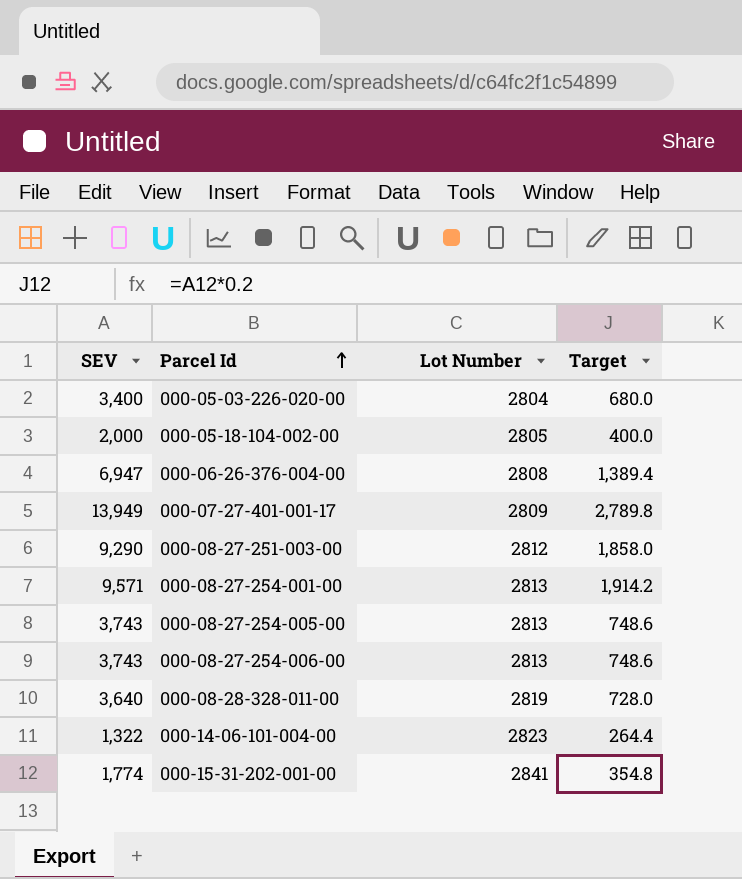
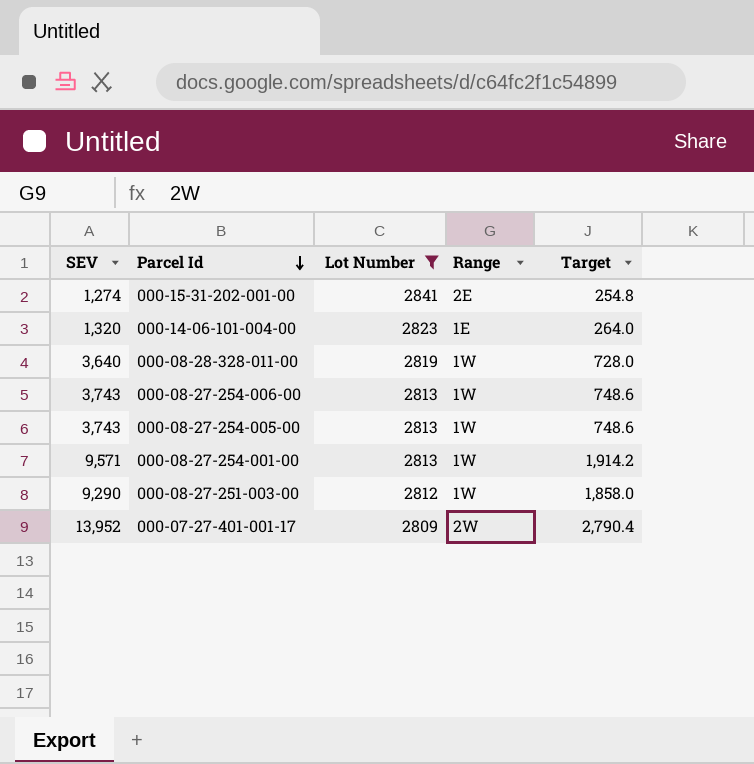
filter: none -> Lot Number >= 2809
row order: Parcel Id ascending -> Parcel Id descending
column Range | position: none -> 4
000-15-31-202-001-00 | SEV: 1,774 -> 1,274
000-15-31-202-001-00 | Target: 354.8 -> 254.8
000-14-06-101-004-00 | SEV: 1,322 -> 1,320
000-14-06-101-004-00 | Target: 264.4 -> 264.0
000-07-27-401-001-17 | SEV: 13,949 -> 13,952
000-07-27-401-001-17 | Target: 2,789.8 -> 2,790.4

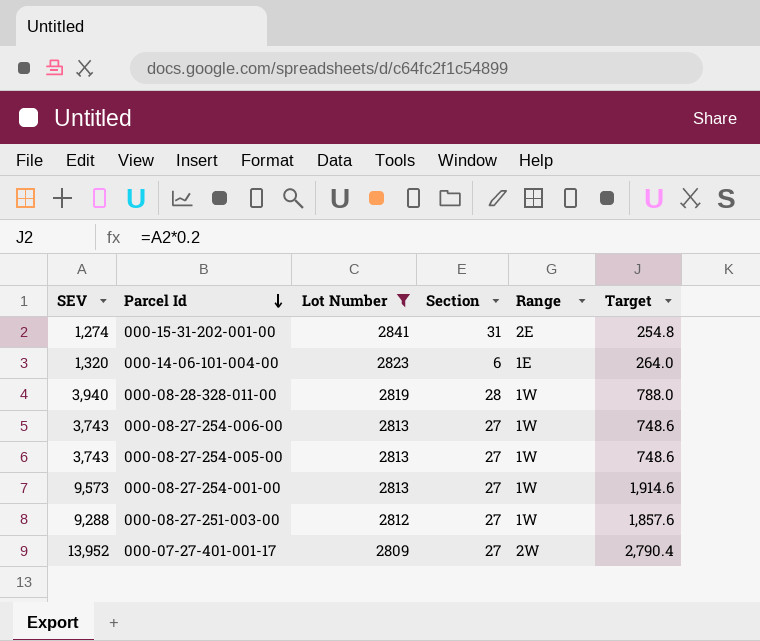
column Section | position: none -> 4
000-08-28-328-011-00 | SEV: 3,640 -> 3,940
000-08-28-328-011-00 | Target: 728.0 -> 788.0
000-08-27-254-001-00 | SEV: 9,571 -> 9,573
000-08-27-254-001-00 | Target: 1,914.2 -> 1,914.6
000-08-27-251-003-00 | SEV: 9,290 -> 9,288
000-08-27-251-003-00 | Target: 1,858.0 -> 1,857.6

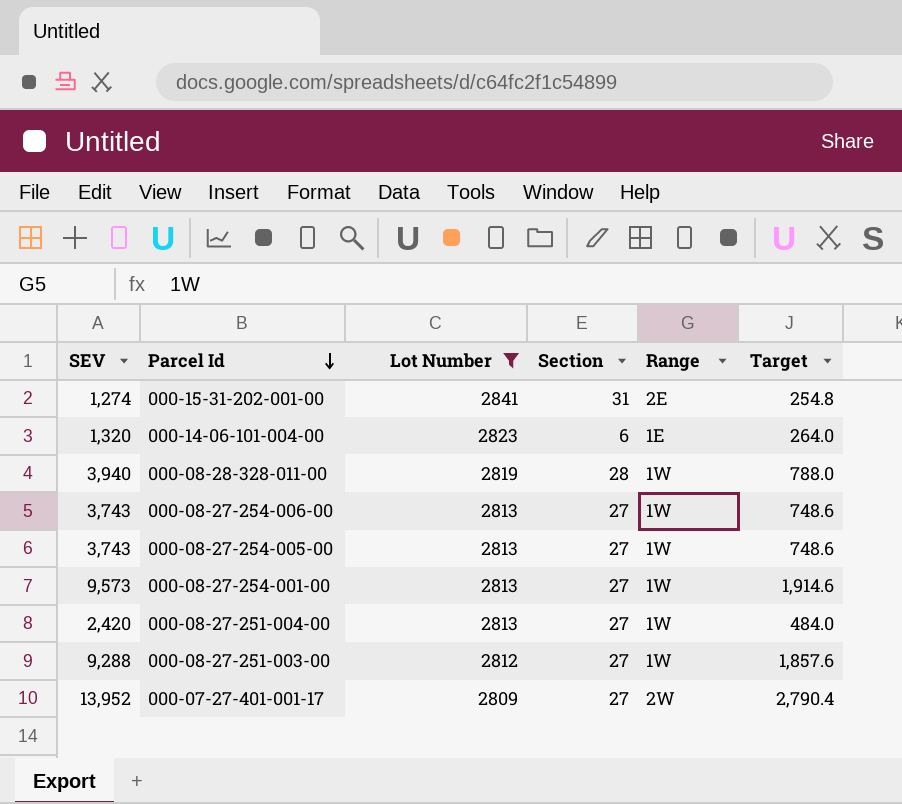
row 000-08-27-251-004-00: none -> 2,420 | 2813 | 27 | 1W | 484.0

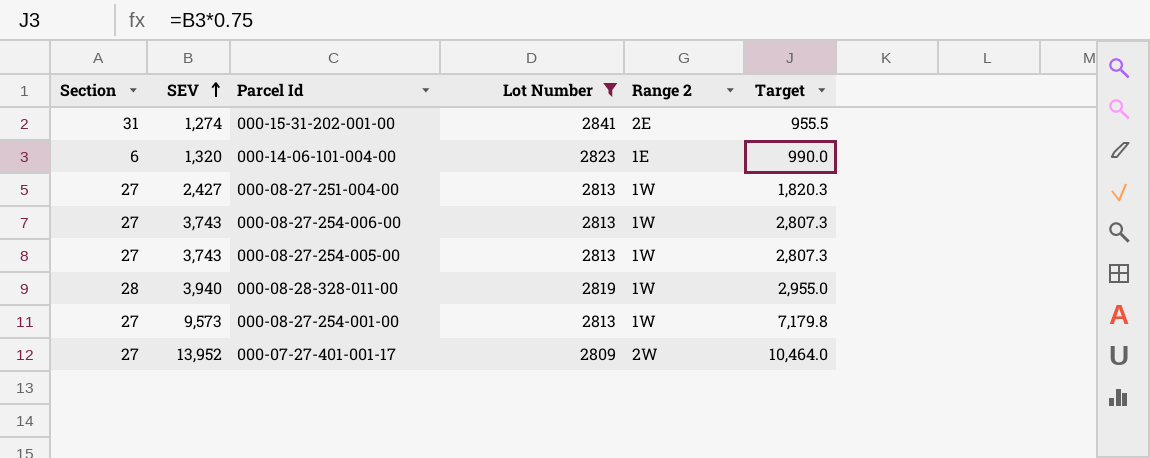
row order: Parcel Id descending -> SEV ascending
column Section | position: 4 -> 1
column name: Range -> Range 2
column Target | formula: [SEV] * 0.2 -> [SEV] * 0.75
row 000-08-27-251-003-00: 9,288 | 2812 | 27 | 1W | 1,857.6 -> none
000-08-27-251-004-00 | SEV: 2,420 -> 2,427

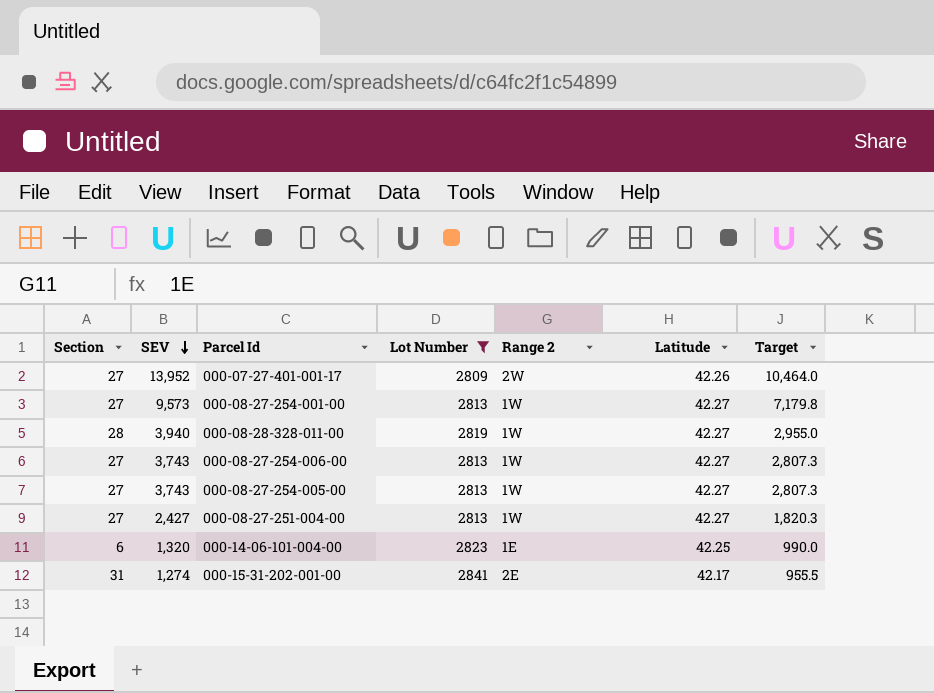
row order: SEV ascending -> SEV descending
column Latitude | position: none -> 6

